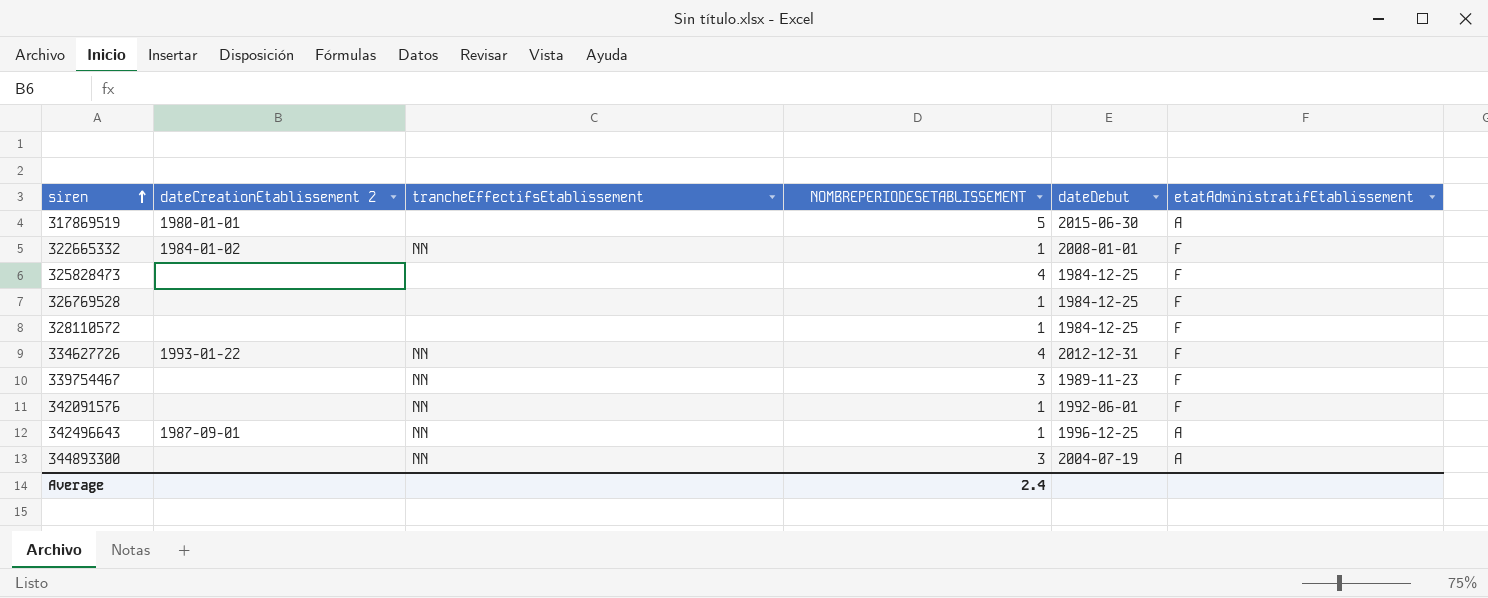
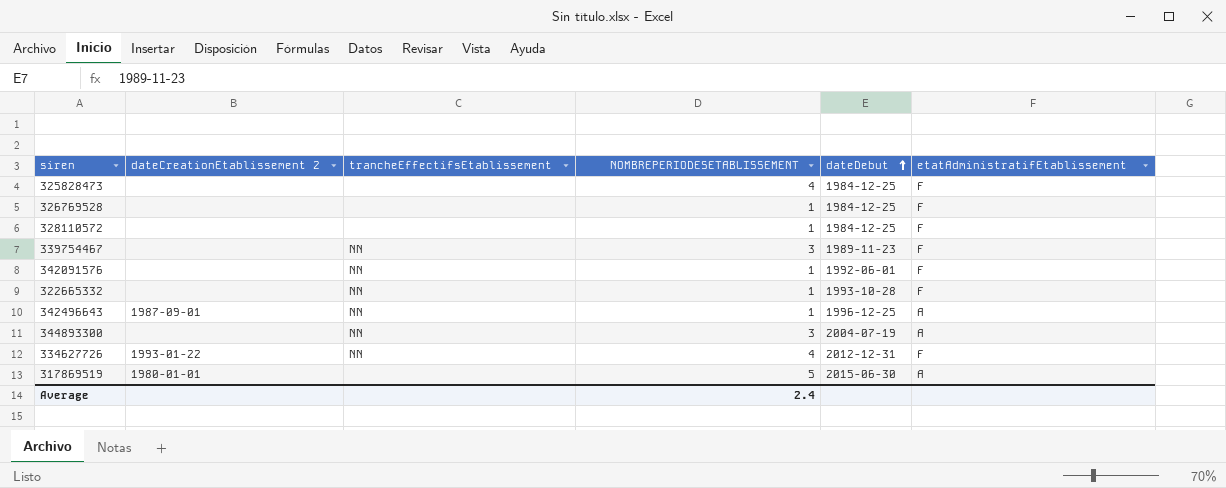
row order: siren ascending -> dateDebut ascending
322665332 | dateCreationEtablissement 2: 1984-01-02 -> none
322665332 | dateDebut: 2008-01-01 -> 1993-10-28

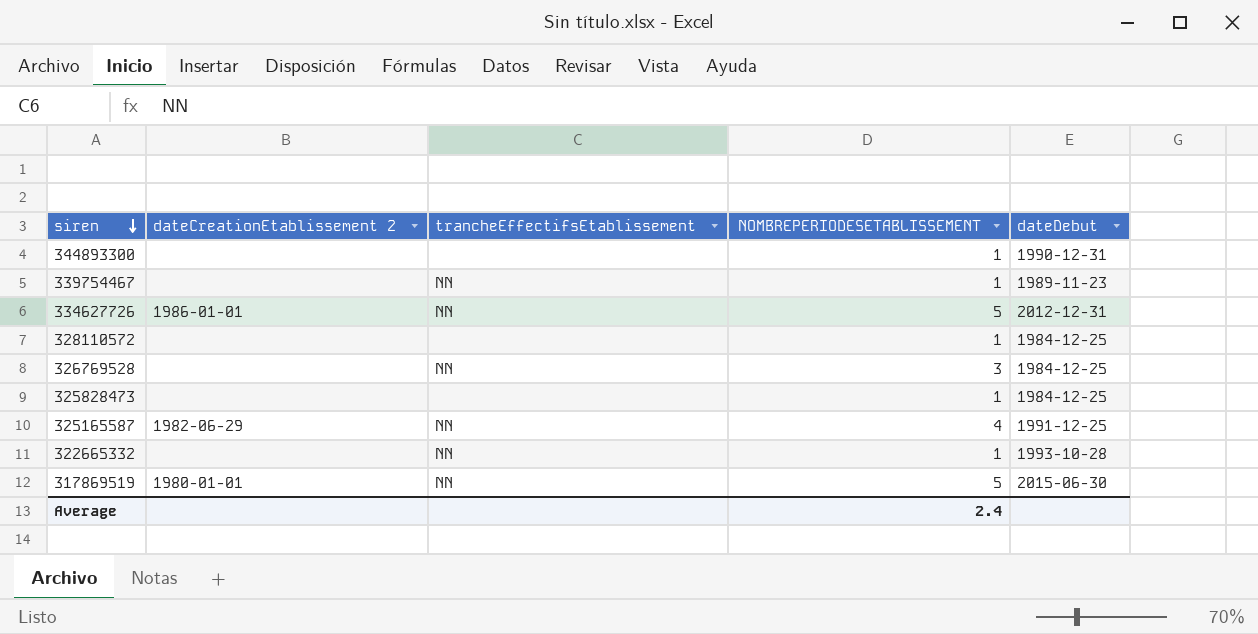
row order: dateDebut ascending -> siren descending
column etatAdministratifEtablissement | position: 6 -> none
row 342091576: none | NN | 1 | 1992-06-01 | F -> none
row 342496643: 1987-09-01 | NN | 1 | 1996-12-25 | A -> none
344893300 | trancheEffectifsEtablissement: NN -> none
344893300 | NOMBREPERIODESETABLISSEMENT: 3 -> 1
344893300 | dateDebut: 2004-07-19 -> 1990-12-31
339754467 | NOMBREPERIODESETABLISSEMENT: 3 -> 1
334627726 | dateCreationEtablissement 2: 1993-01-22 -> 1986-01-01
334627726 | NOMBREPERIODESETABLISSEMENT: 4 -> 5
326769528 | trancheEffectifsEtablissement: none -> NN
326769528 | NOMBREPERIODESETABLISSEMENT: 1 -> 3
325828473 | NOMBREPERIODESETABLISSEMENT: 4 -> 1
row 325165587: none -> 1982-06-29 | NN | 4 | 1991-12-25
317869519 | trancheEffectifsEtablissement: none -> NN

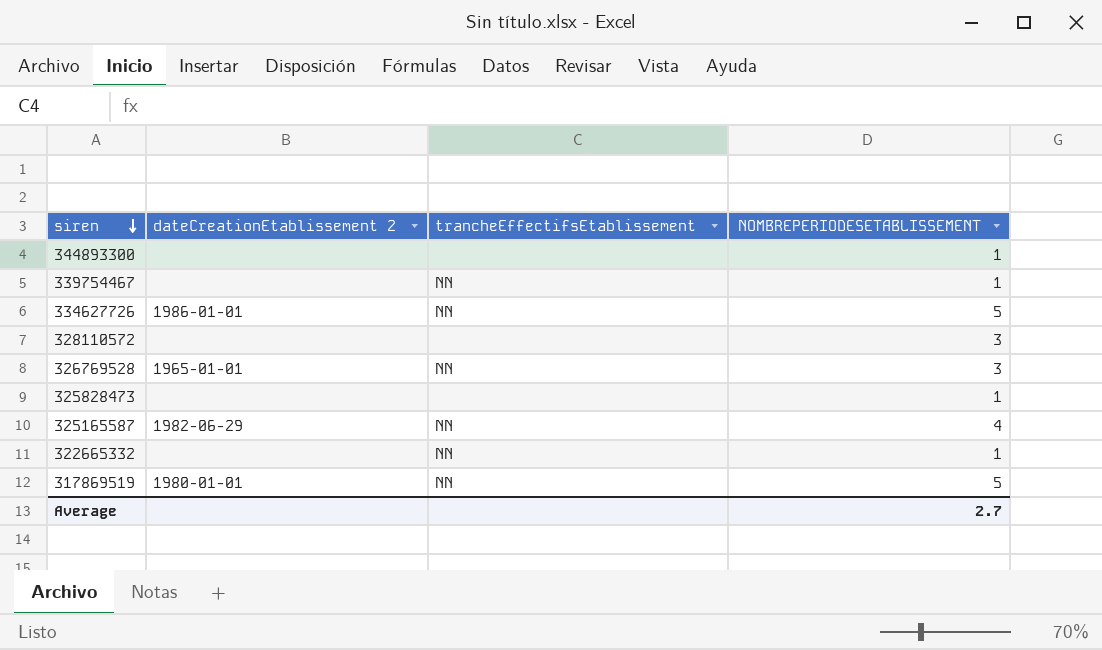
column dateDebut | position: 5 -> none
328110572 | NOMBREPERIODESETABLISSEMENT: 1 -> 3
326769528 | dateCreationEtablissement 2: none -> 1965-01-01
Average | NOMBREPERIODESETABLISSEMENT: 2.4 -> 2.7

